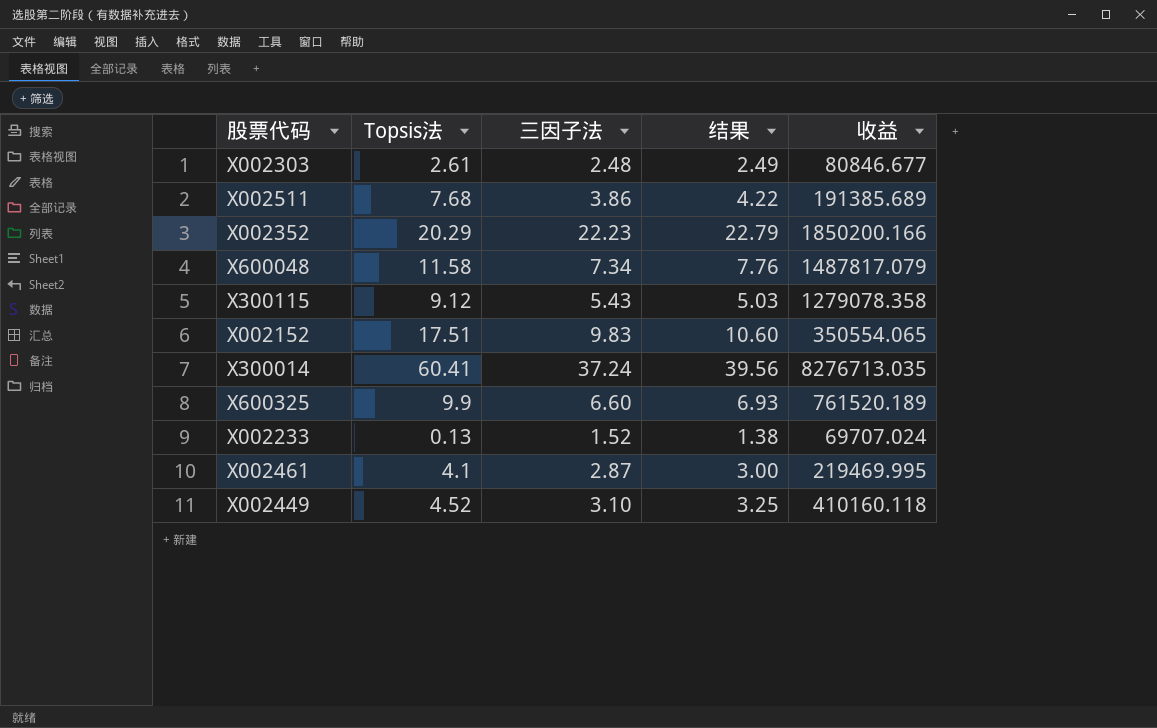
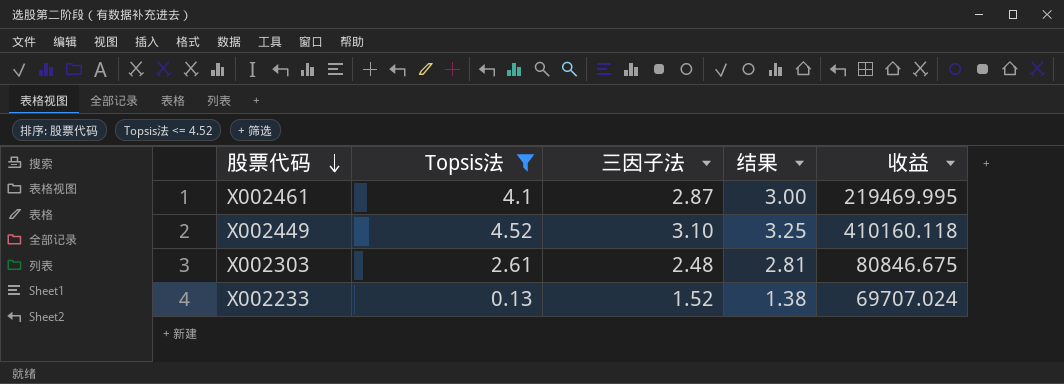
filter: none -> Topsis法 <= 4.52
row order: none -> 股票代码 descending
X002303 | 结果: 2.49 -> 2.81
X002303 | 收益: 80846.677 -> 80846.675

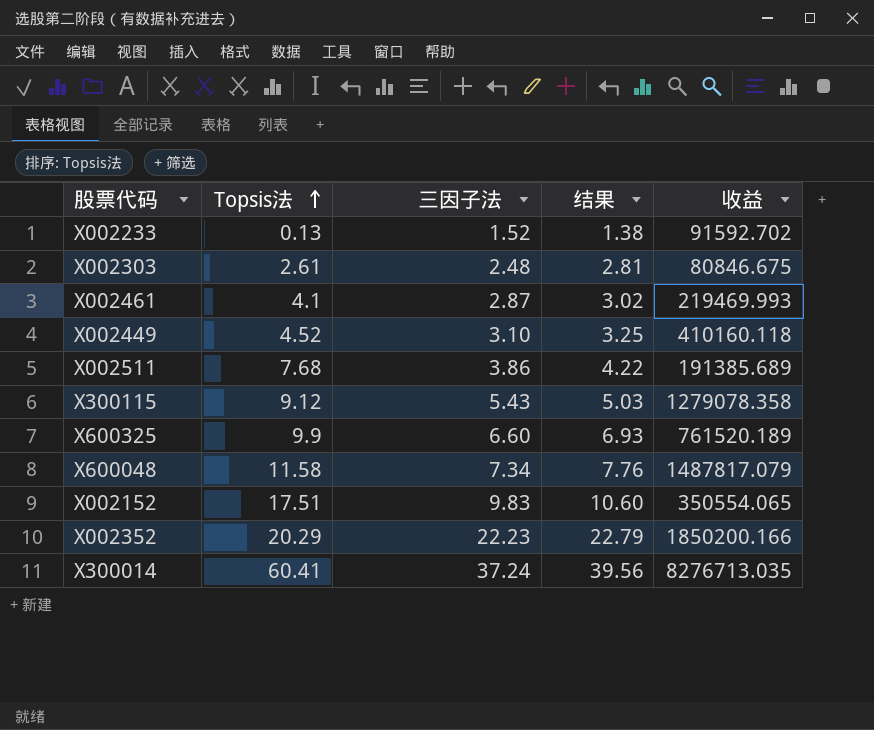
filter: Topsis法 <= 4.52 -> none
row order: 股票代码 descending -> Topsis法 ascending
X002233 | 收益: 69707.024 -> 91592.702
X002461 | 结果: 3.00 -> 3.02
X002461 | 收益: 219469.995 -> 219469.993

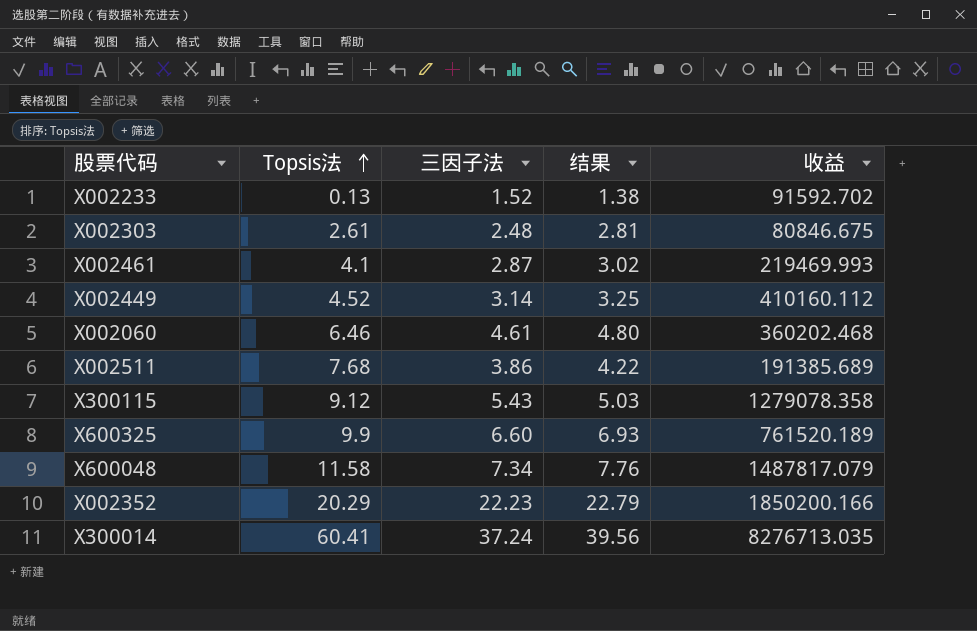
row X002152: 17.51 | 9.83 | 10.60 | 350554.065 -> none
X002449 | 三因子法: 3.10 -> 3.14
X002449 | 收益: 410160.118 -> 410160.112
row X002060: none -> 6.46 | 4.61 | 4.80 | 360202.468

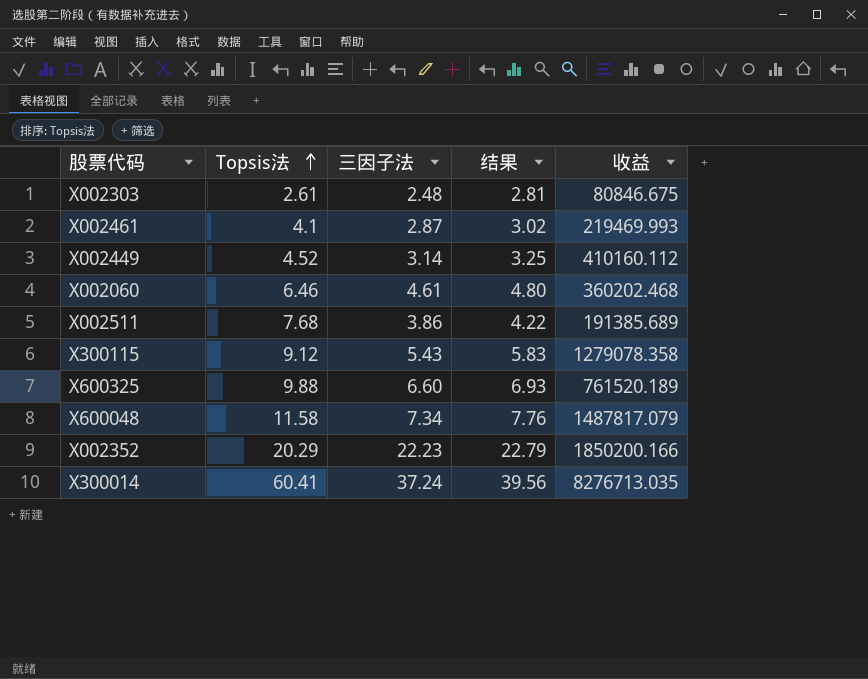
row X002233: 0.13 | 1.52 | 1.38 | 91592.702 -> none
X300115 | 结果: 5.03 -> 5.83
X600325 | Topsis法: 9.9 -> 9.88

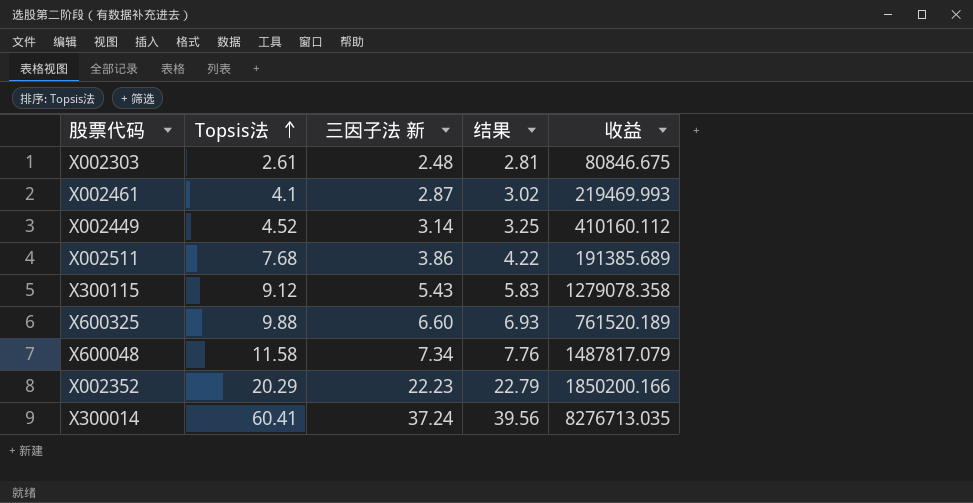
column name: 三因子法 -> 三因子法 新
row X002060: 6.46 | 4.61 | 4.80 | 360202.468 -> none

